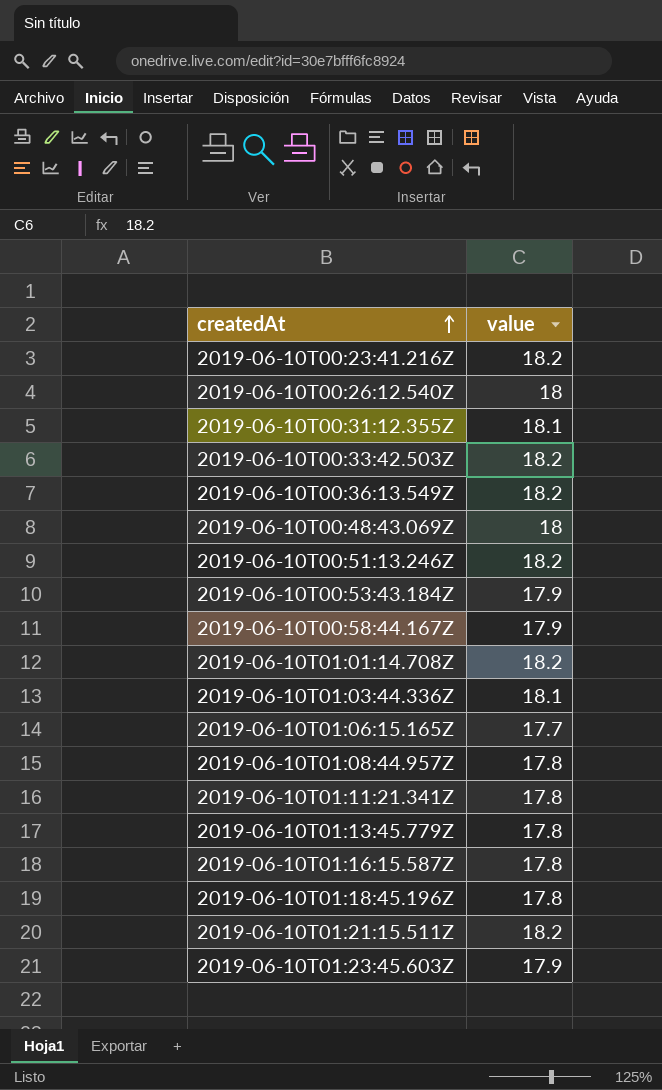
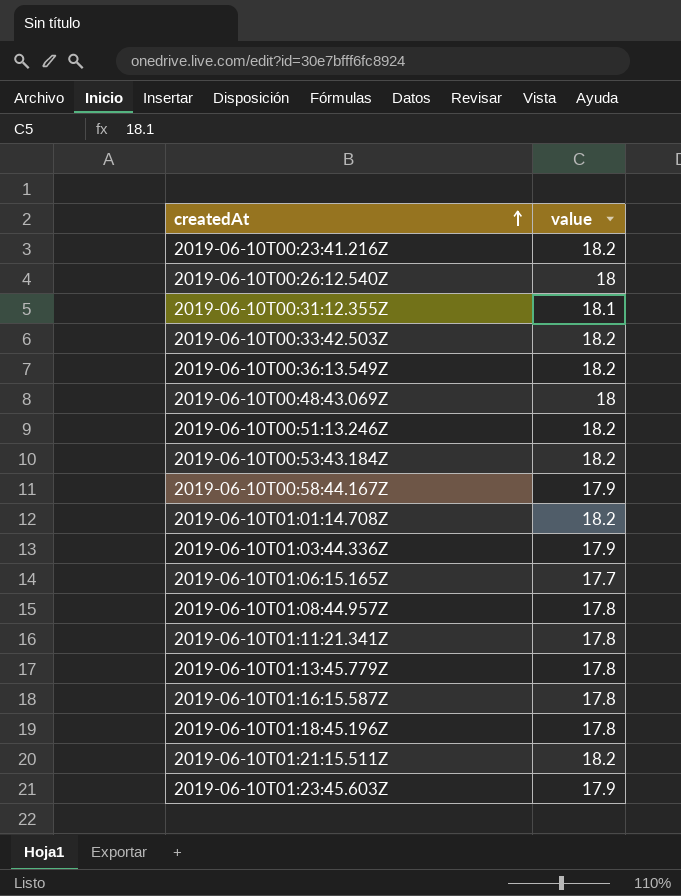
2019-06-10T00:53:43.184Z | value: 17.9 -> 18.2
2019-06-10T01:03:44.336Z | value: 18.1 -> 17.9

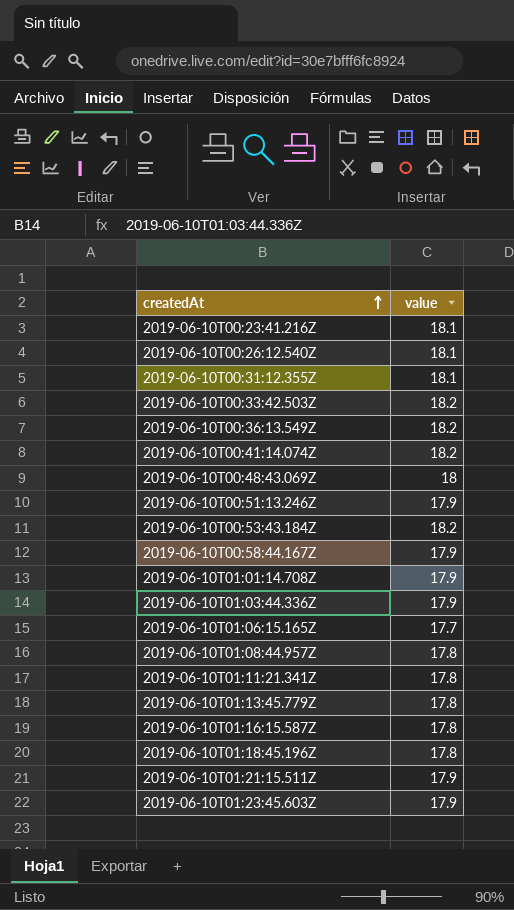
2019-06-10T00:23:41.216Z | value: 18.2 -> 18.1
2019-06-10T00:26:12.540Z | value: 18 -> 18.1
row 2019-06-10T00:41:14.074Z: none -> 18.2
2019-06-10T00:51:13.246Z | value: 18.2 -> 17.9
2019-06-10T01:01:14.708Z | value: 18.2 -> 17.9
2019-06-10T01:21:15.511Z | value: 18.2 -> 17.9

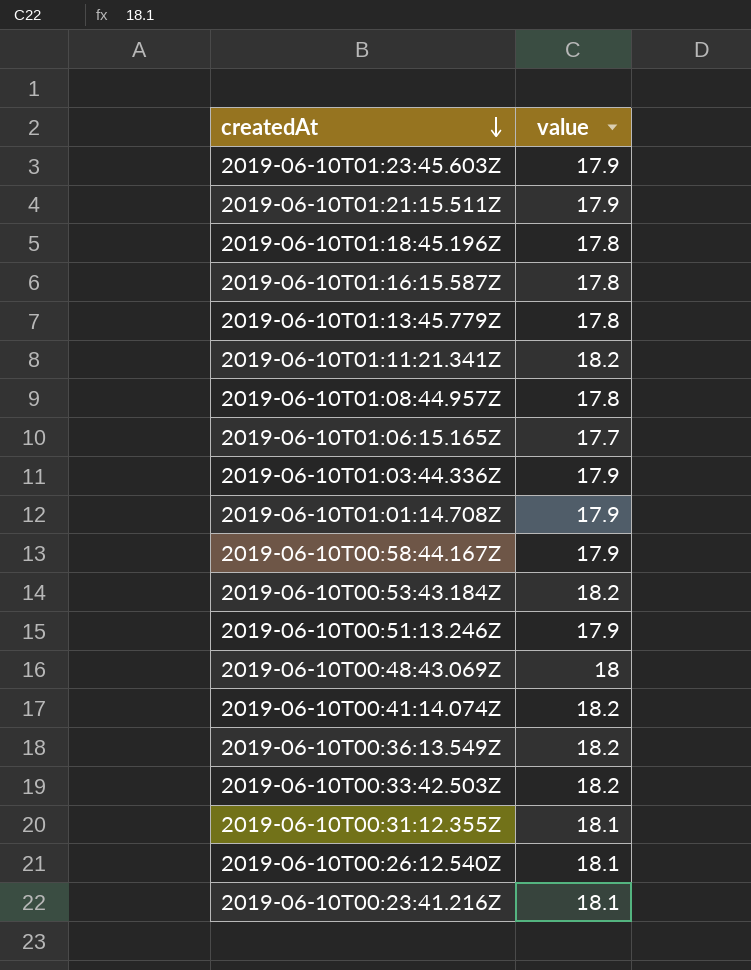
row order: createdAt ascending -> createdAt descending
2019-06-10T01:11:21.341Z | value: 17.8 -> 18.2

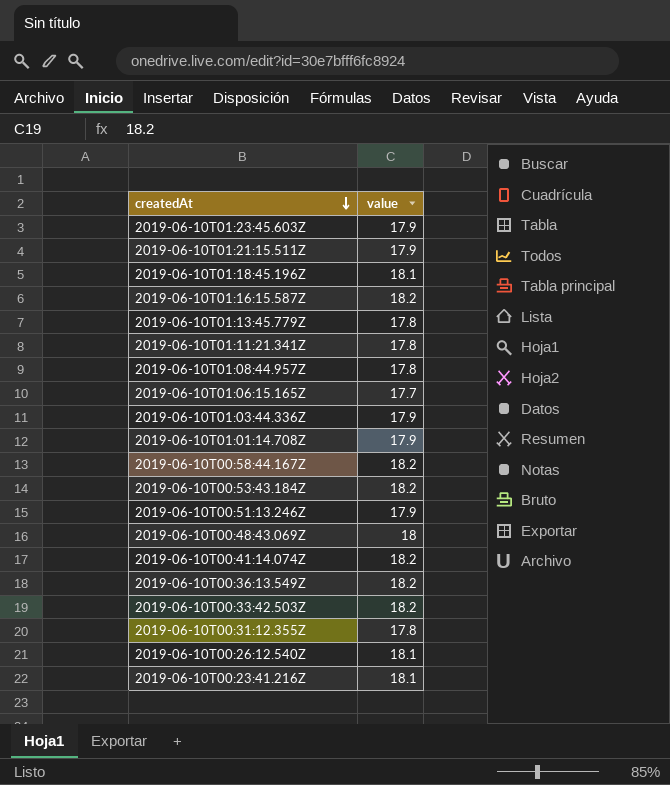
2019-06-10T01:18:45.196Z | value: 17.8 -> 18.1
2019-06-10T01:16:15.587Z | value: 17.8 -> 18.2
2019-06-10T01:11:21.341Z | value: 18.2 -> 17.8
2019-06-10T00:58:44.167Z | value: 17.9 -> 18.2
2019-06-10T00:31:12.355Z | value: 18.1 -> 17.8

